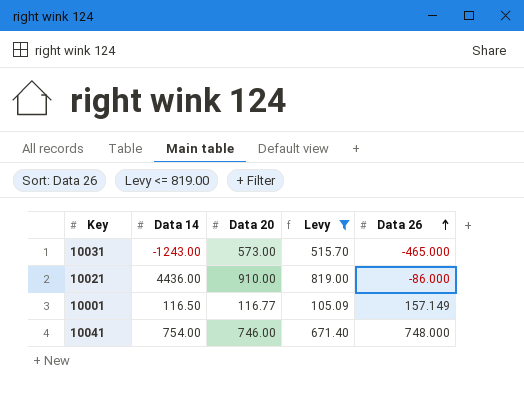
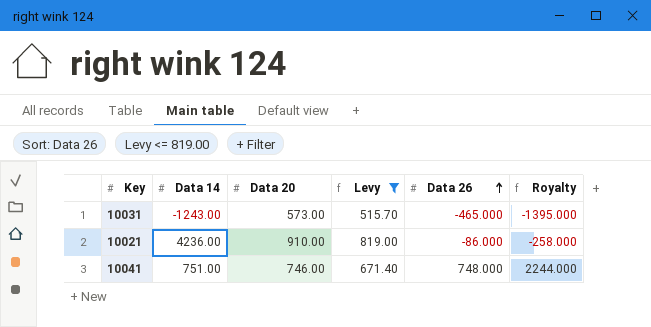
column Royalty | formula: none -> [Data 26] * 3
row 10001: 116.50 | 116.77 | 105.09 | 157.149 -> none
10021 | Data 14: 4436.00 -> 4236.00
10041 | Data 14: 754.00 -> 751.00

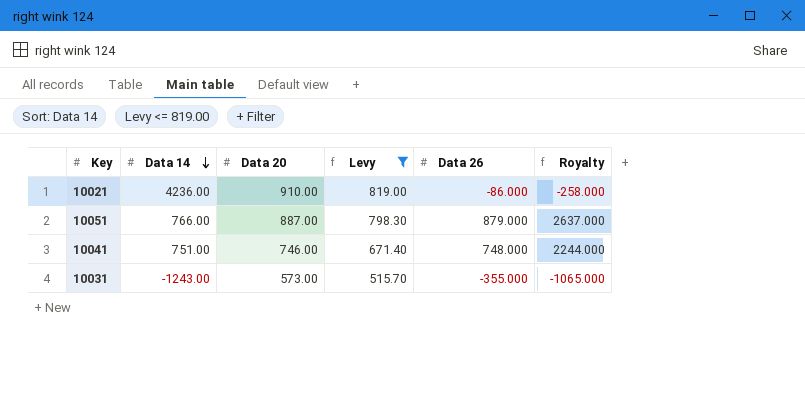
row order: Data 26 ascending -> Data 14 descending
row 10051: none -> 766.00 | 887.00 | 798.30 | 879.000 | 2637.000
10031 | Data 26: -465.000 -> -355.000
10031 | Royalty: -1395.000 -> -1065.000

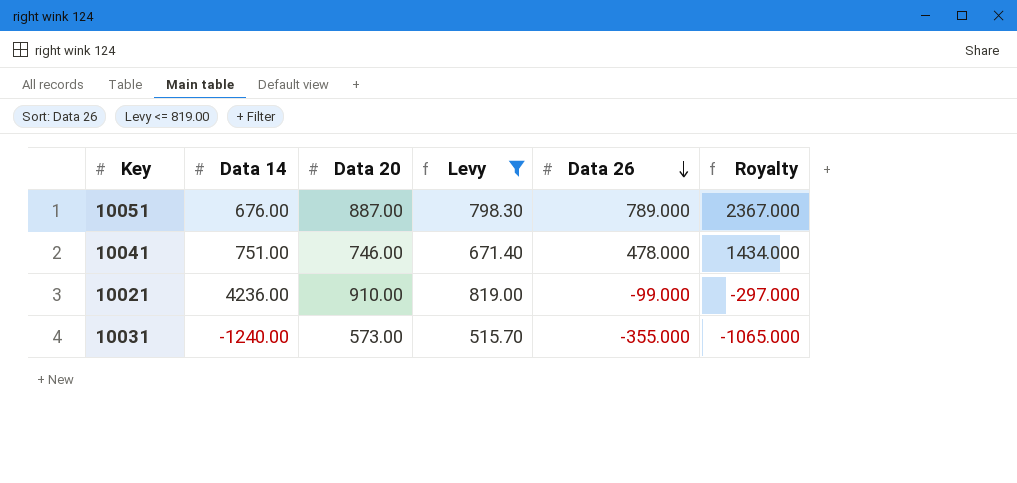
row order: Data 14 descending -> Data 26 descending
10051 | Data 14: 766.00 -> 676.00
10051 | Data 26: 879.000 -> 789.000
10051 | Royalty: 2637.000 -> 2367.000
10041 | Data 26: 748.000 -> 478.000
10041 | Royalty: 2244.000 -> 1434.000
10021 | Data 26: -86.000 -> -99.000
10021 | Royalty: -258.000 -> -297.000
10031 | Data 14: -1243.00 -> -1240.00

